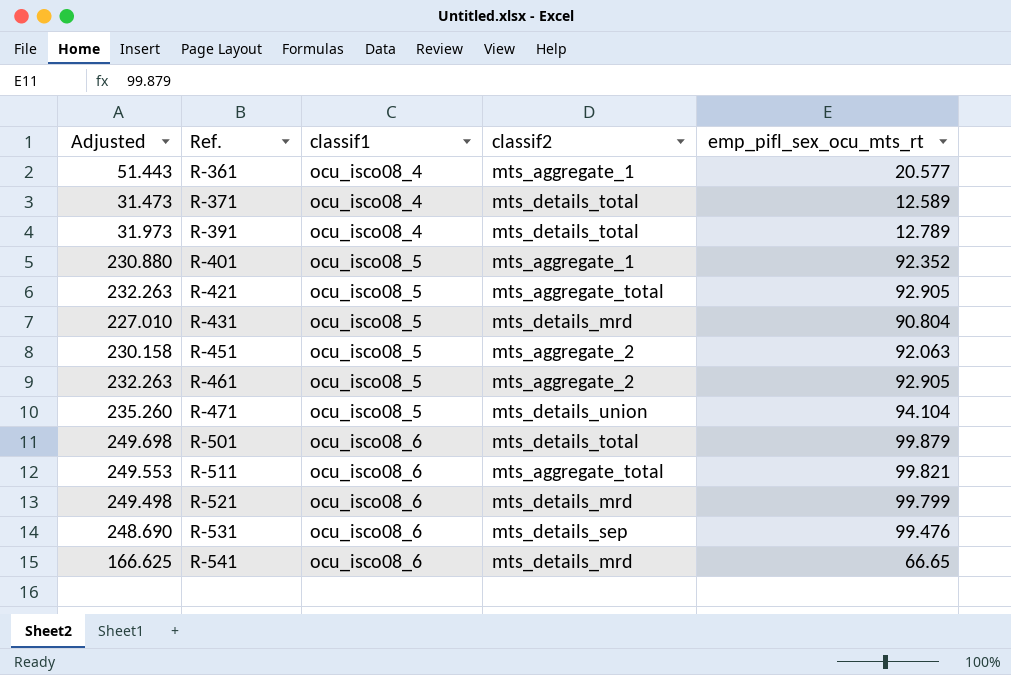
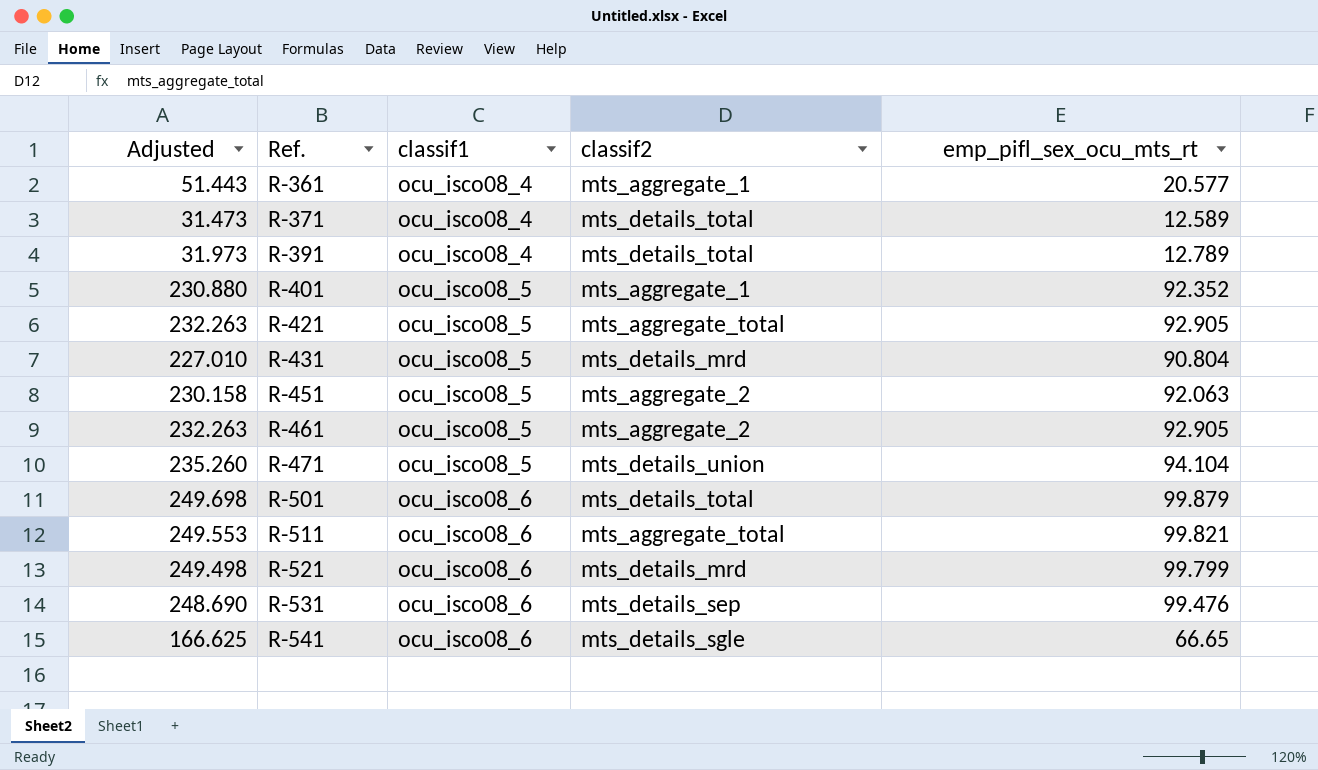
R-541 | classif2: mts_details_mrd -> mts_details_sgle

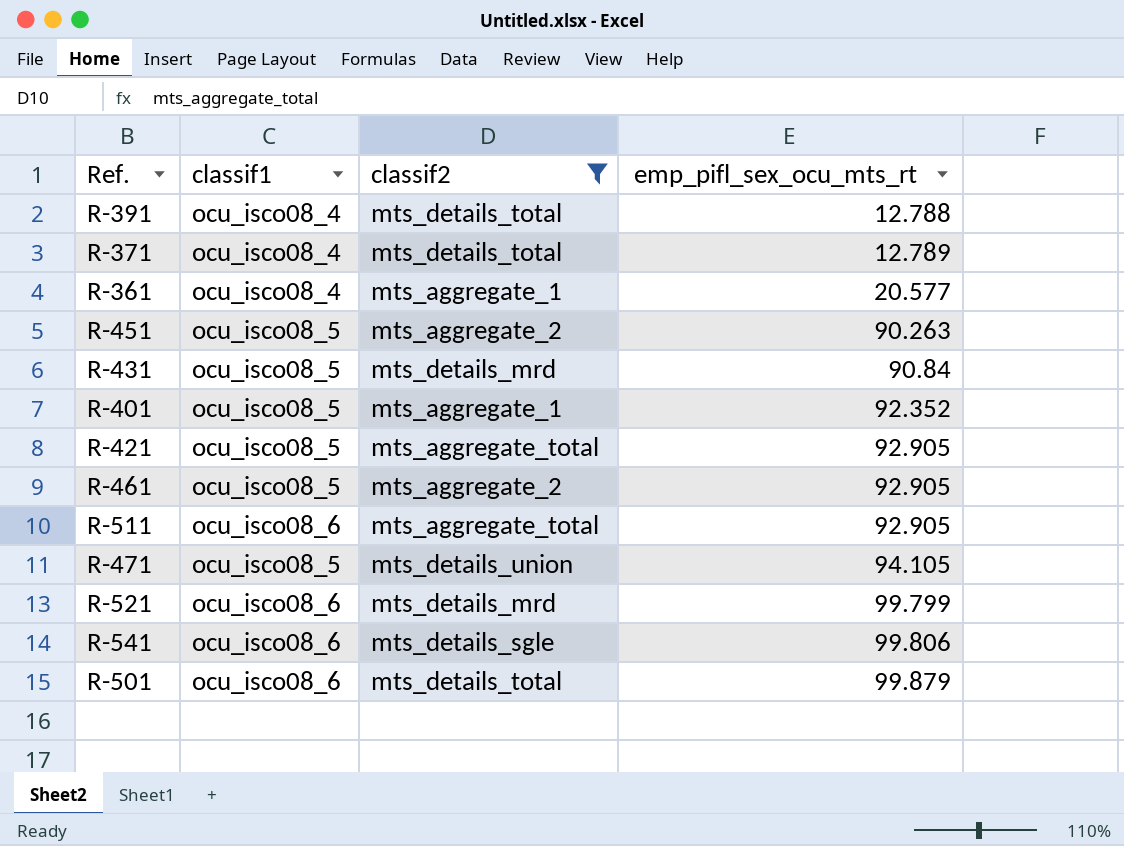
filter: none -> classif2 != mts_details_sep
row order: Ref. ascending -> emp_pifl_sex_ocu_mts_rt ascending
column Adjusted | formula: [emp_pifl_sex_ocu_mts_rt] * 2.5 -> none
R-391 | emp_pifl_sex_ocu_mts_rt: 12.789 -> 12.788
R-371 | emp_pifl_sex_ocu_mts_rt: 12.589 -> 12.789
R-451 | emp_pifl_sex_ocu_mts_rt: 92.063 -> 90.263
R-431 | emp_pifl_sex_ocu_mts_rt: 90.804 -> 90.84
R-511 | emp_pifl_sex_ocu_mts_rt: 99.821 -> 92.905
R-471 | emp_pifl_sex_ocu_mts_rt: 94.104 -> 94.105
R-541 | emp_pifl_sex_ocu_mts_rt: 66.65 -> 99.806

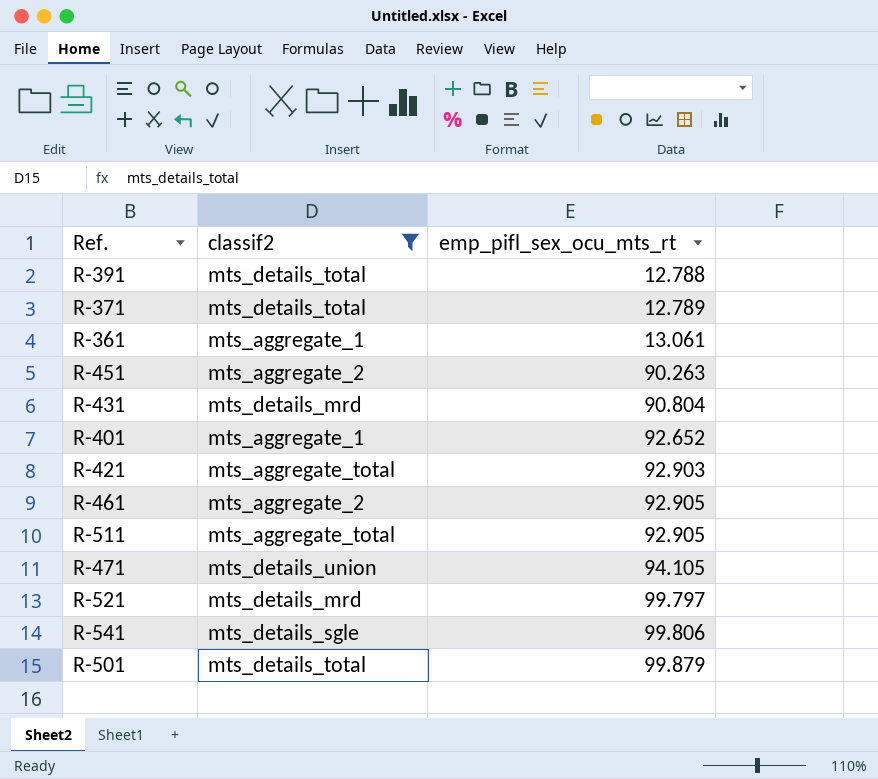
column classif1 | position: 2 -> none
R-361 | emp_pifl_sex_ocu_mts_rt: 20.577 -> 13.061
R-431 | emp_pifl_sex_ocu_mts_rt: 90.84 -> 90.804
R-401 | emp_pifl_sex_ocu_mts_rt: 92.352 -> 92.652
R-421 | emp_pifl_sex_ocu_mts_rt: 92.905 -> 92.903
R-521 | emp_pifl_sex_ocu_mts_rt: 99.799 -> 99.797

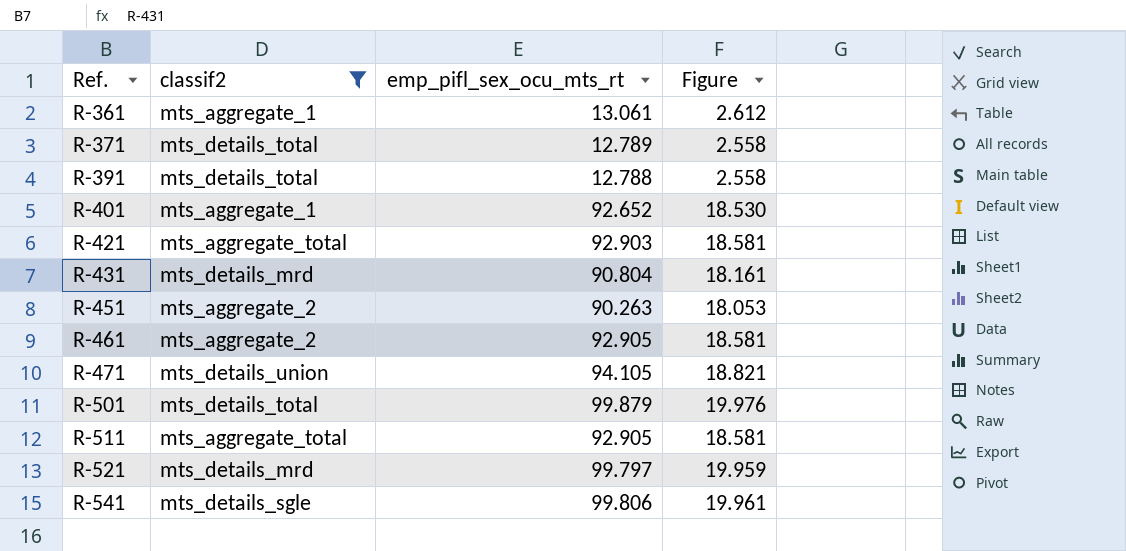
row order: emp_pifl_sex_ocu_mts_rt ascending -> Ref. ascending
column Figure | formula: none -> [emp_pifl_sex_ocu_mts_rt] * 0.2

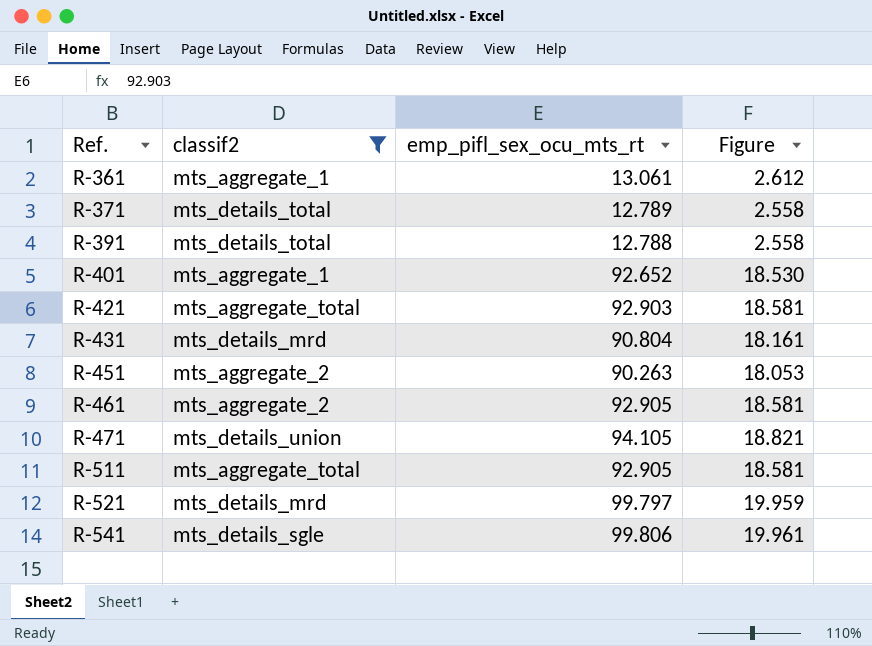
row R-501: mts_details_total | 99.879 | 19.976 -> none

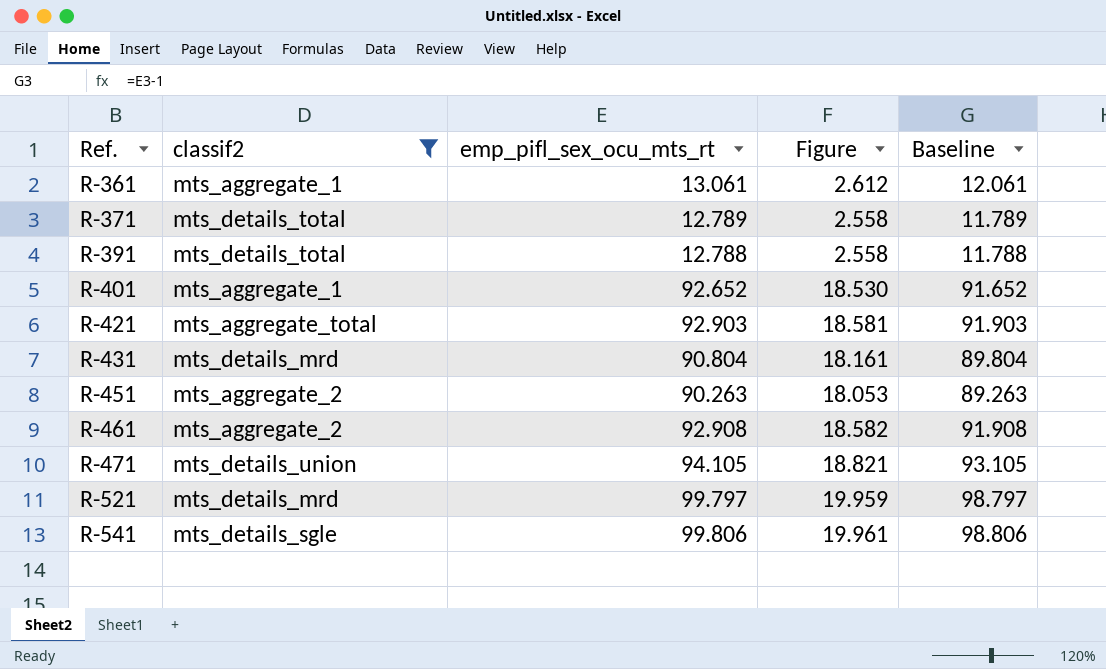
column Baseline | formula: none -> [emp_pifl_sex_ocu_mts_rt] - 1
row R-511: mts_aggregate_total | 92.905 | 18.581 -> none
R-461 | emp_pifl_sex_ocu_mts_rt: 92.905 -> 92.908
R-461 | Figure: 18.581 -> 18.582

